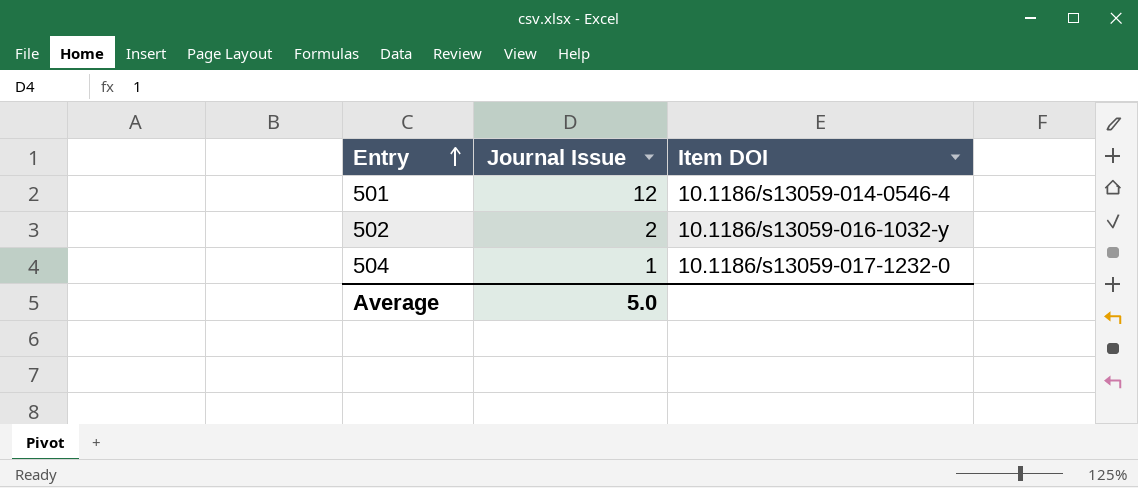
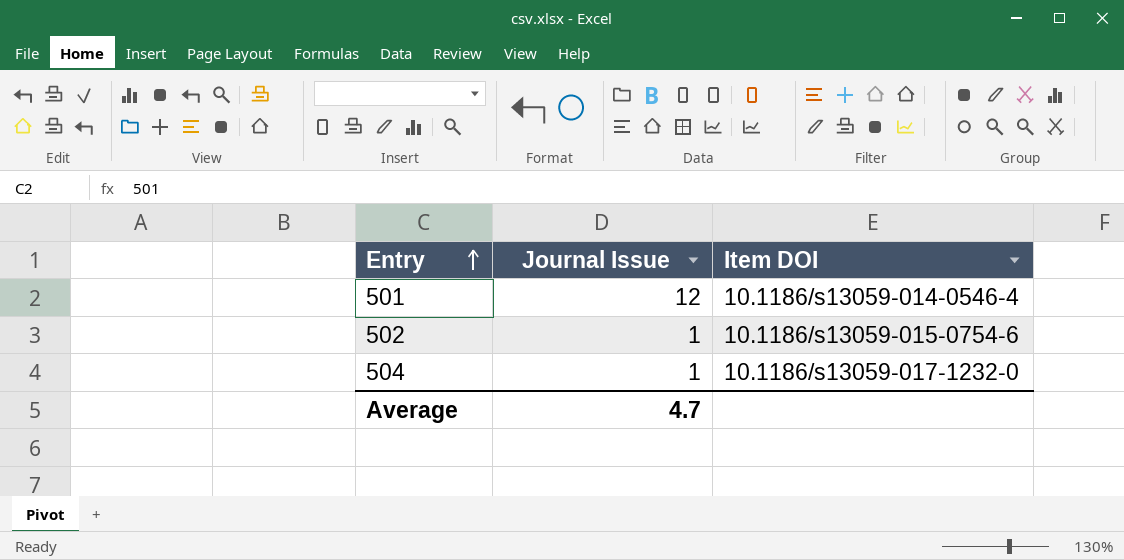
502 | Journal Issue: 2 -> 1
502 | Item DOI: 10.1186/s13059-016-1032-y -> 10.1186/s13059-015-0754-6
Average | Journal Issue: 5.0 -> 4.7

